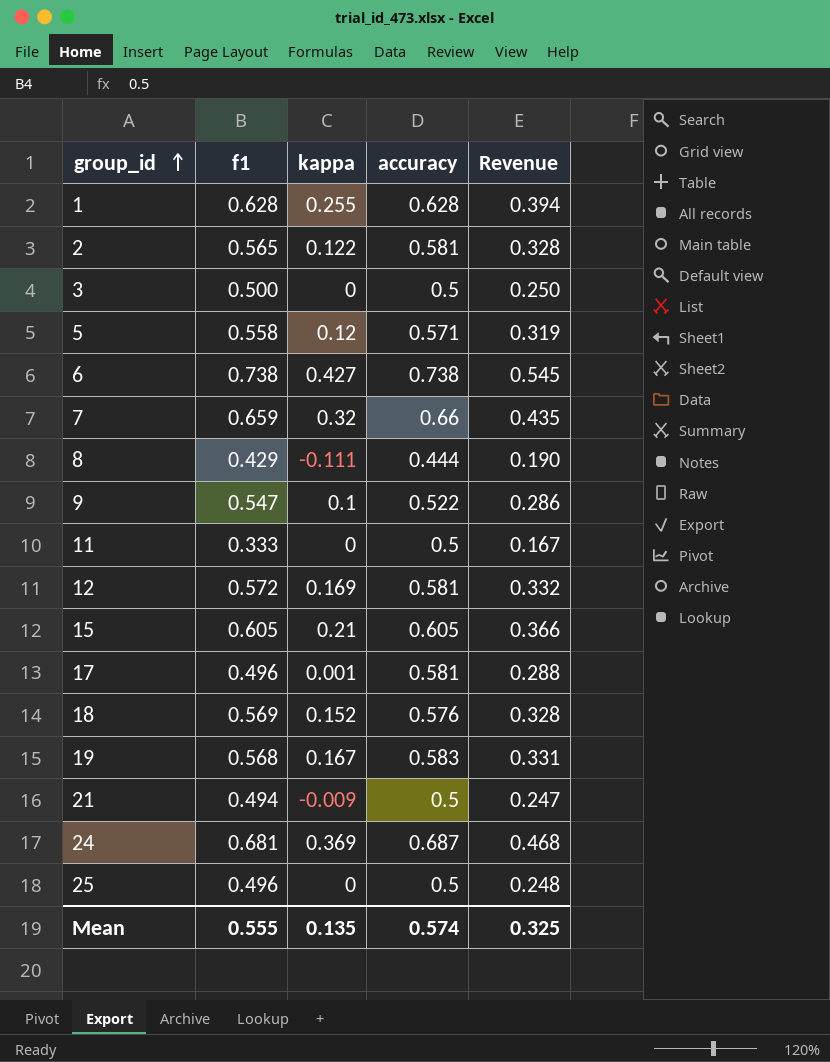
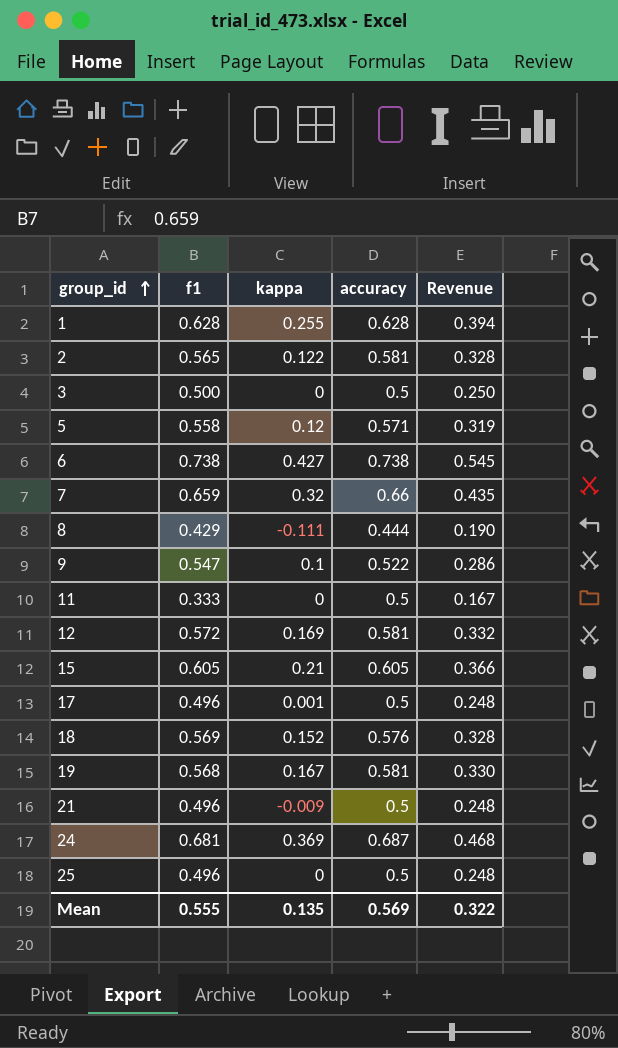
17 | accuracy: 0.581 -> 0.5
17 | Revenue: 0.288 -> 0.248
19 | accuracy: 0.583 -> 0.581
19 | Revenue: 0.331 -> 0.330
21 | f1: 0.494 -> 0.496
21 | Revenue: 0.247 -> 0.248
Mean | accuracy: 0.574 -> 0.569
Mean | Revenue: 0.325 -> 0.322

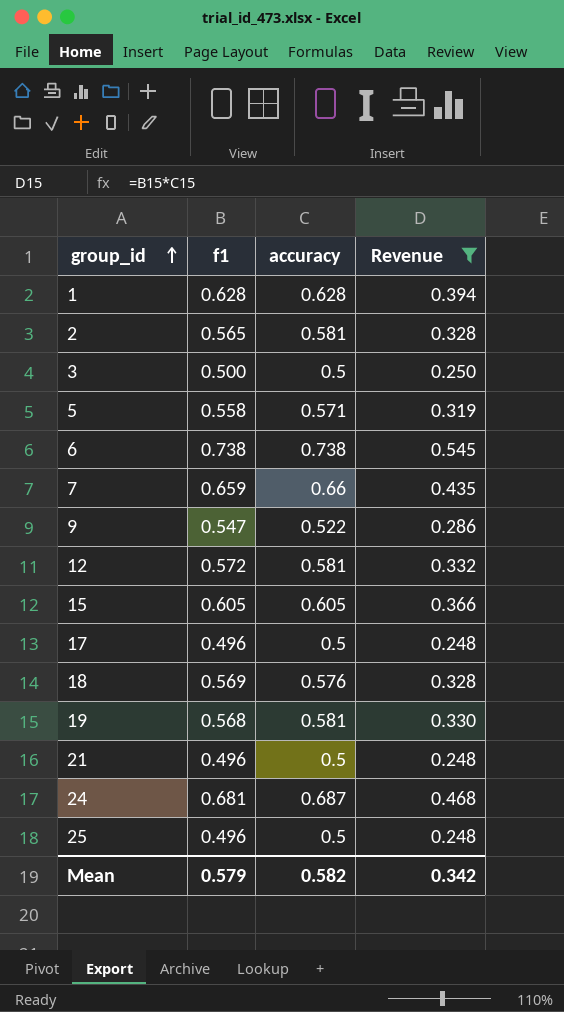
filter: none -> Revenue >= 0.248
column kappa | position: 3 -> none
Mean | f1: 0.555 -> 0.579
Mean | accuracy: 0.569 -> 0.582
Mean | Revenue: 0.322 -> 0.342

